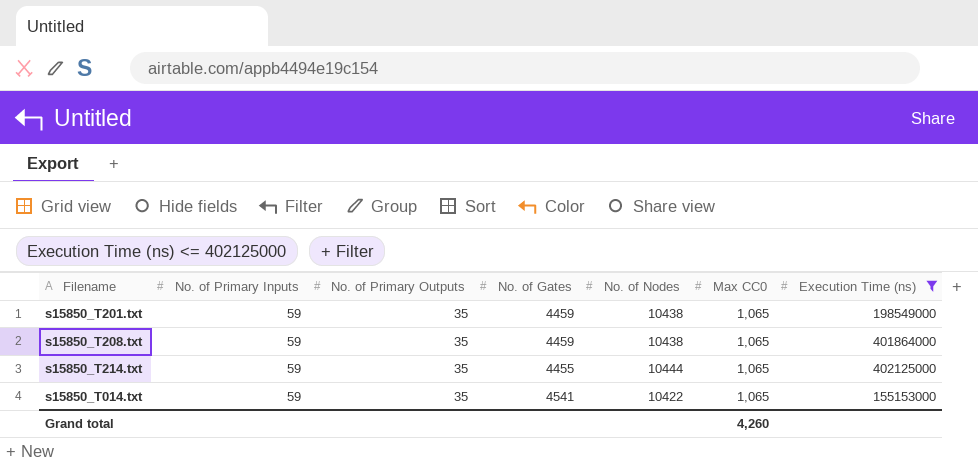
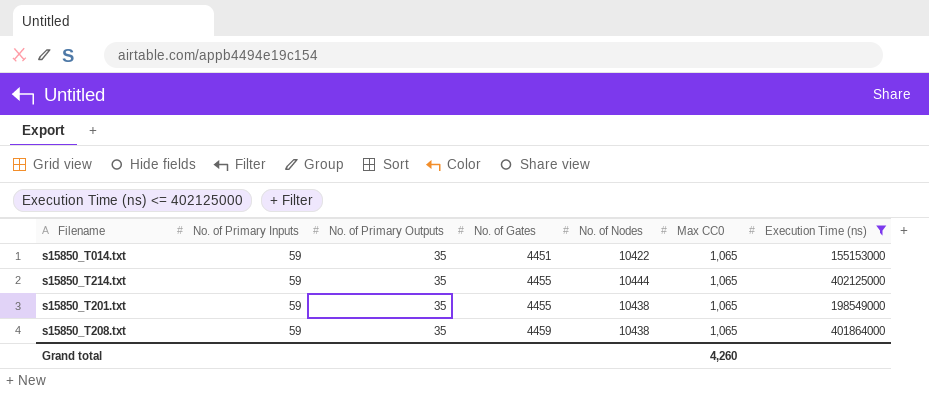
row order: none -> No. of Gates ascending
s15850_T014.txt | No. of Gates: 4541 -> 4451
s15850_T201.txt | No. of Gates: 4459 -> 4455

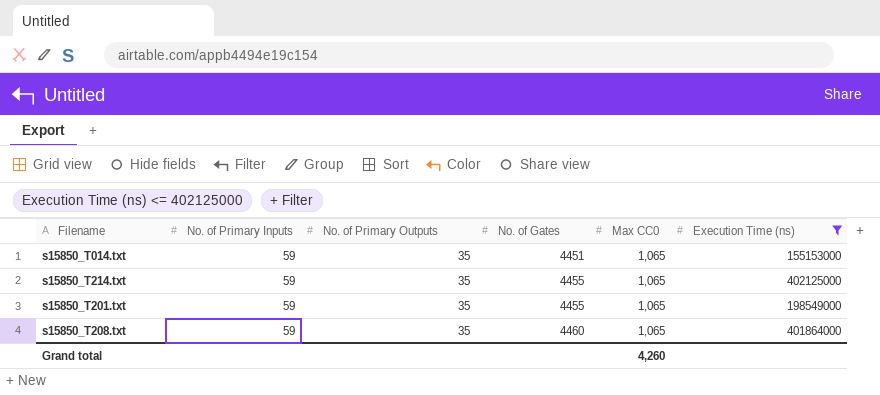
column No. of Nodes | position: 5 -> none
s15850_T208.txt | No. of Gates: 4459 -> 4460

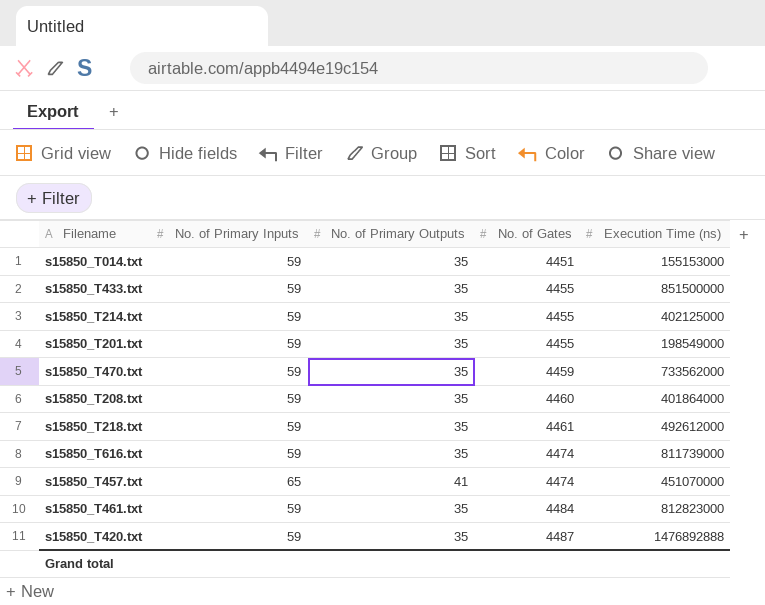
filter: Execution Time (ns) <= 402125000 -> none
column Max CC0 | position: 5 -> none

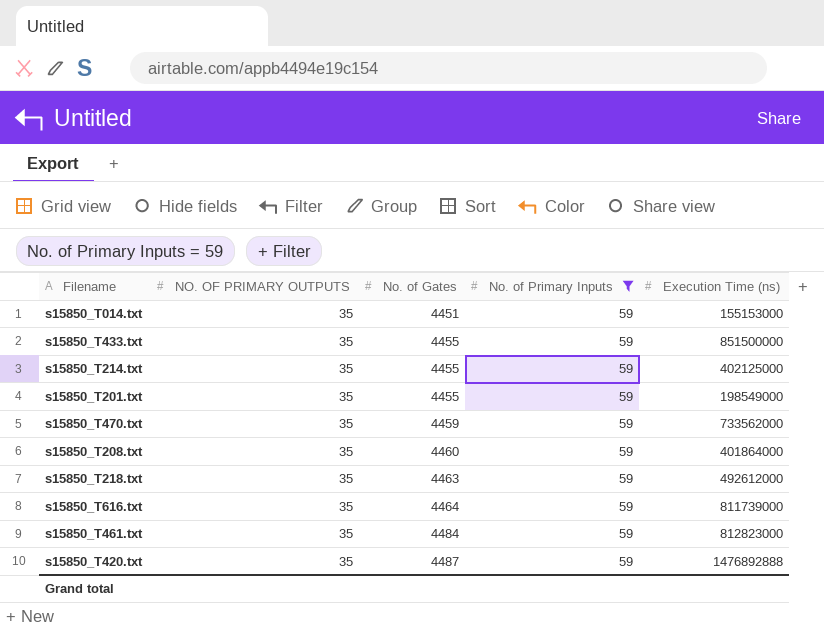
filter: none -> No. of Primary Inputs = 59
column name: No. of Primary Outputs -> NO. OF PRIMARY OUTPUTS
column No. of Primary Inputs | position: 2 -> 4
s15850_T218.txt | No. of Gates: 4461 -> 4463
s15850_T616.txt | No. of Gates: 4474 -> 4464

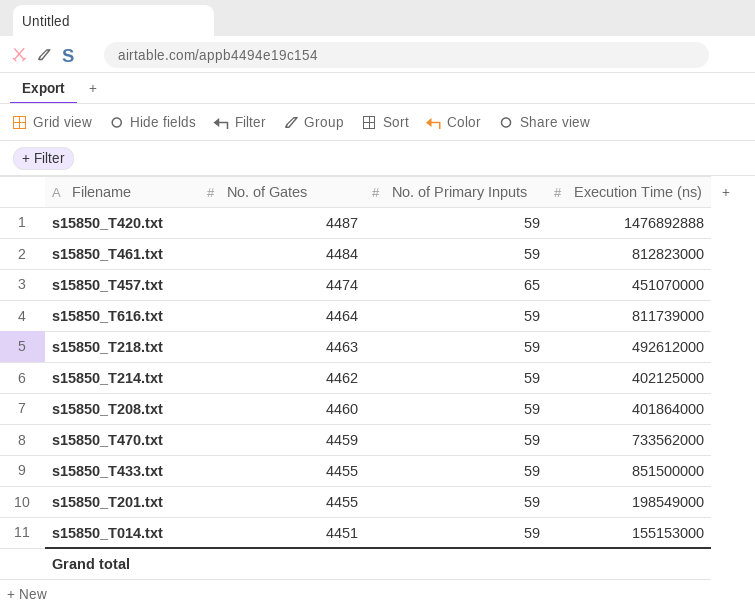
filter: No. of Primary Inputs = 59 -> none
row order: No. of Gates ascending -> No. of Gates descending
column NO. OF PRIMARY OUTPUTS | position: 2 -> none
s15850_T214.txt | No. of Gates: 4455 -> 4462

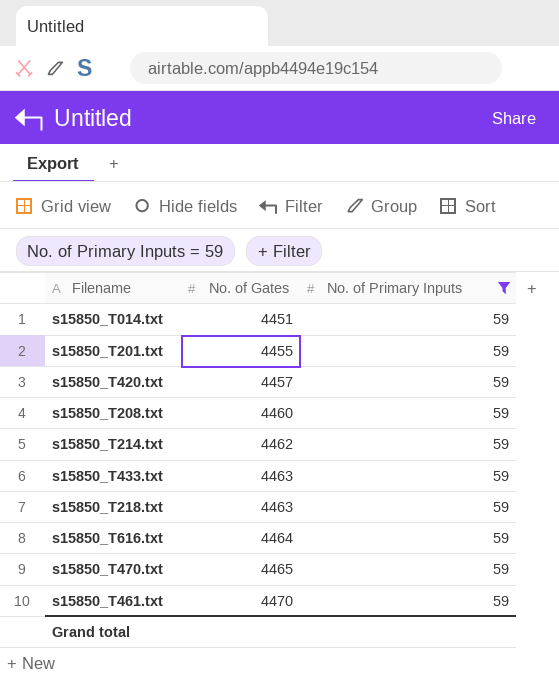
filter: none -> No. of Primary Inputs = 59
row order: No. of Gates descending -> No. of Gates ascending
column Execution Time (ns) | position: 4 -> none
s15850_T420.txt | No. of Gates: 4487 -> 4457
s15850_T433.txt | No. of Gates: 4455 -> 4463
s15850_T470.txt | No. of Gates: 4459 -> 4465
s15850_T461.txt | No. of Gates: 4484 -> 4470

